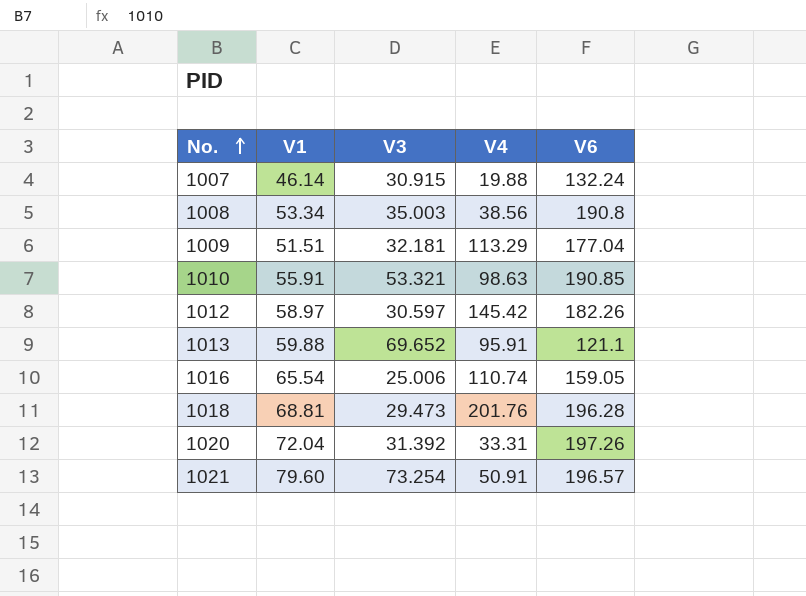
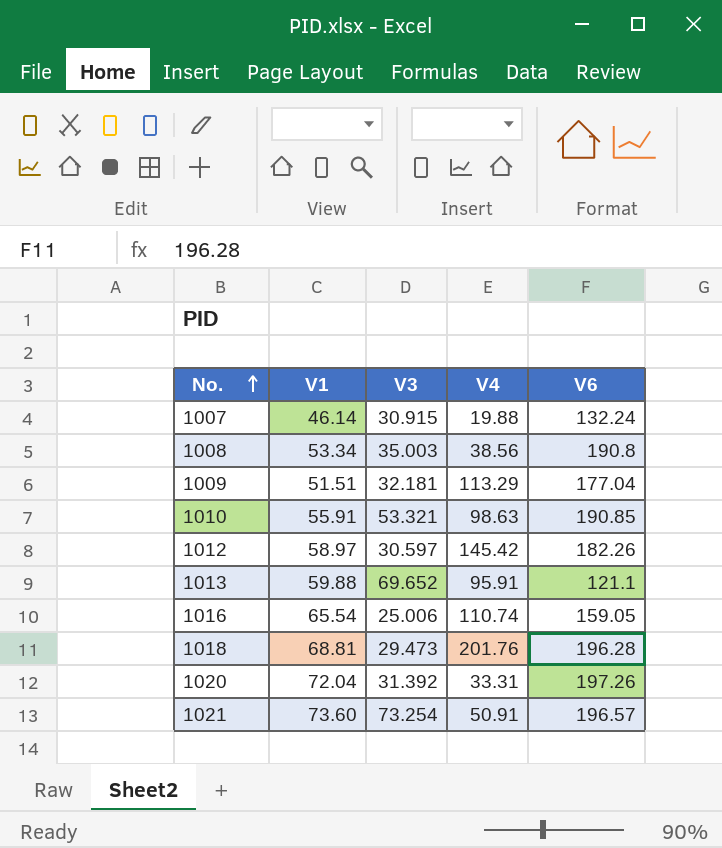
1021 | V1: 79.60 -> 73.60

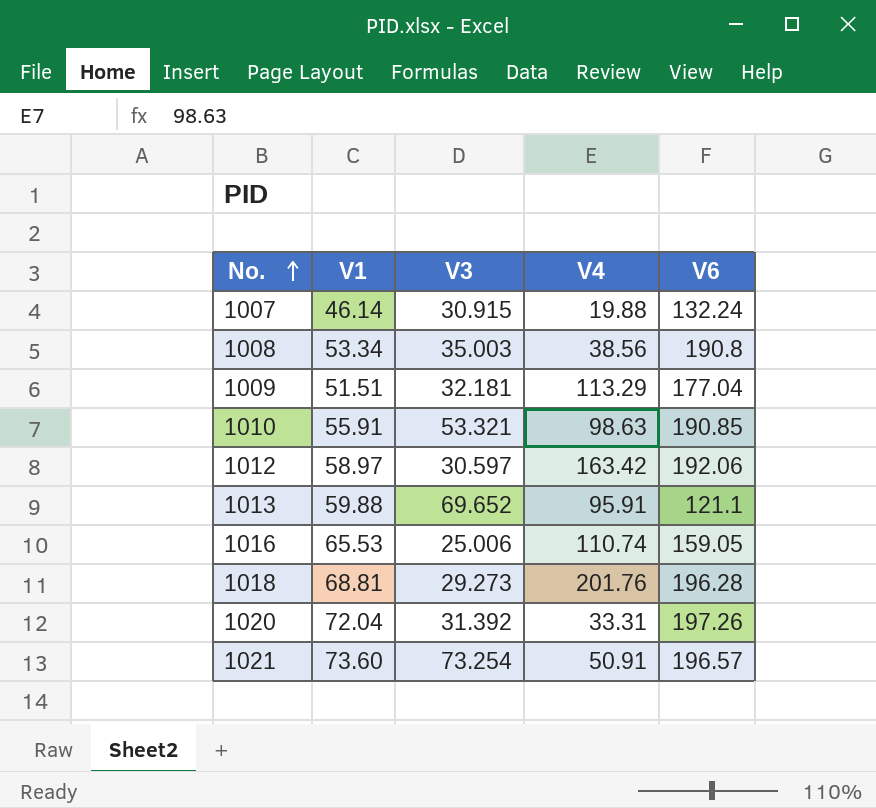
1012 | V4: 145.42 -> 163.42
1012 | V6: 182.26 -> 192.06
1016 | V1: 65.54 -> 65.53
1018 | V3: 29.473 -> 29.273

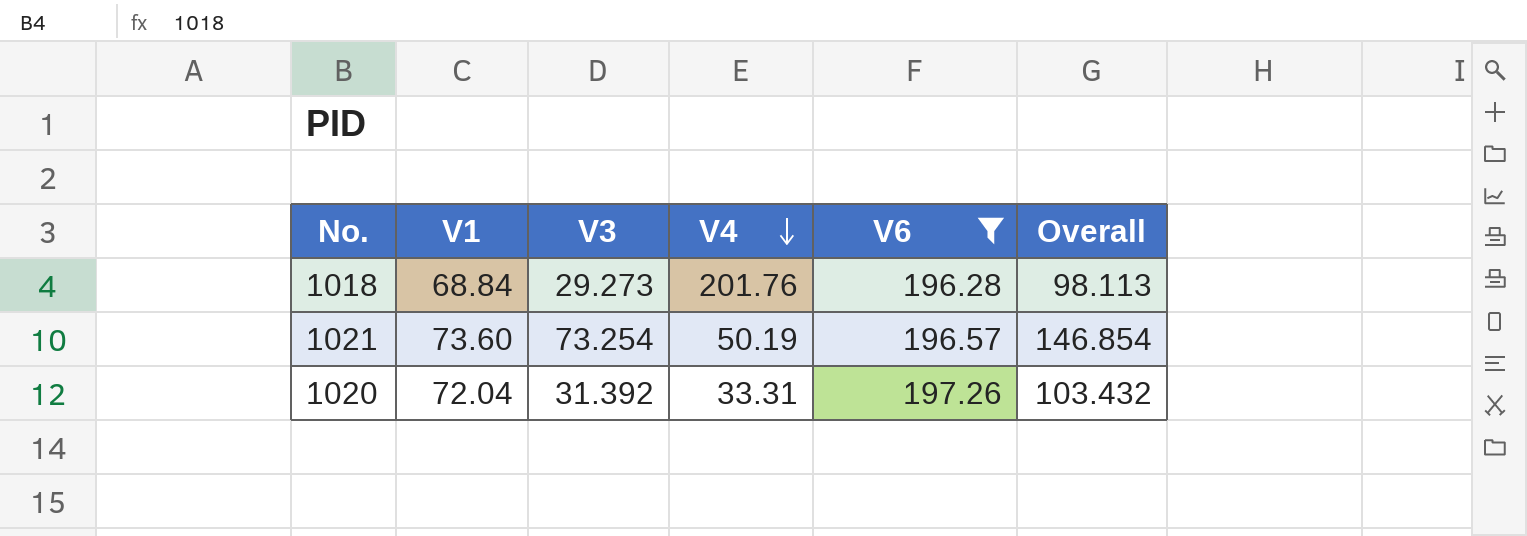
filter: none -> V6 >= 196.28
row order: No. ascending -> V4 descending
column Overall | formula: none -> [V1] + [V3]
1018 | V1: 68.81 -> 68.84
1021 | V4: 50.91 -> 50.19

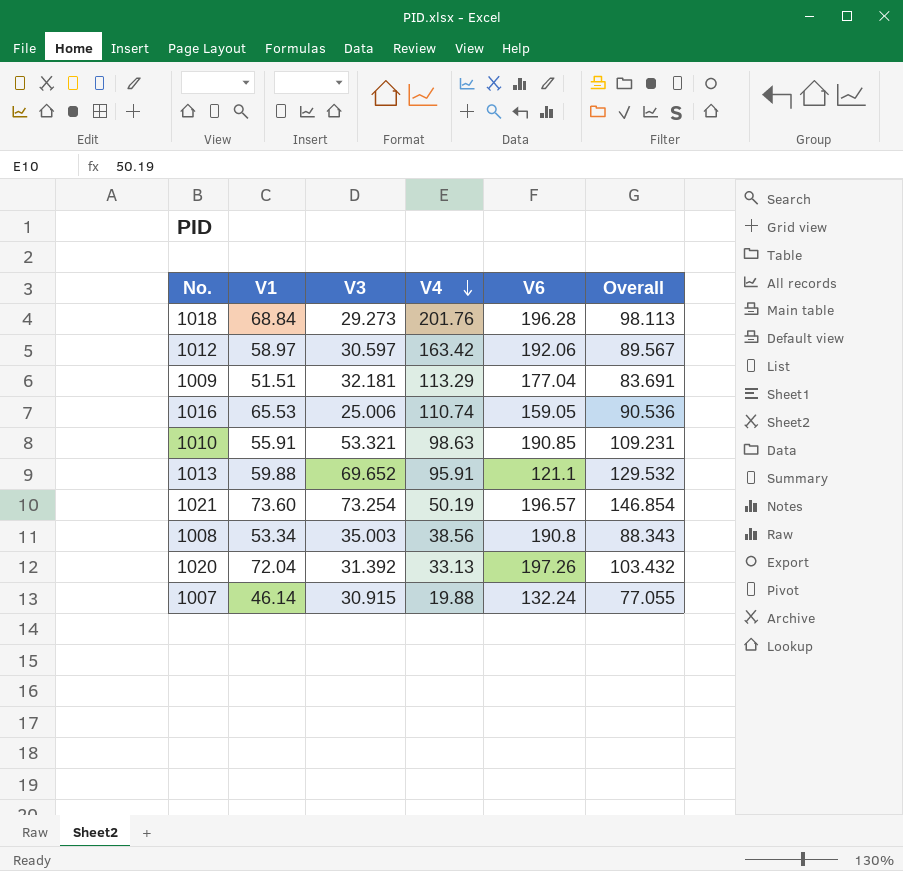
filter: V6 >= 196.28 -> none
1020 | V4: 33.31 -> 33.13

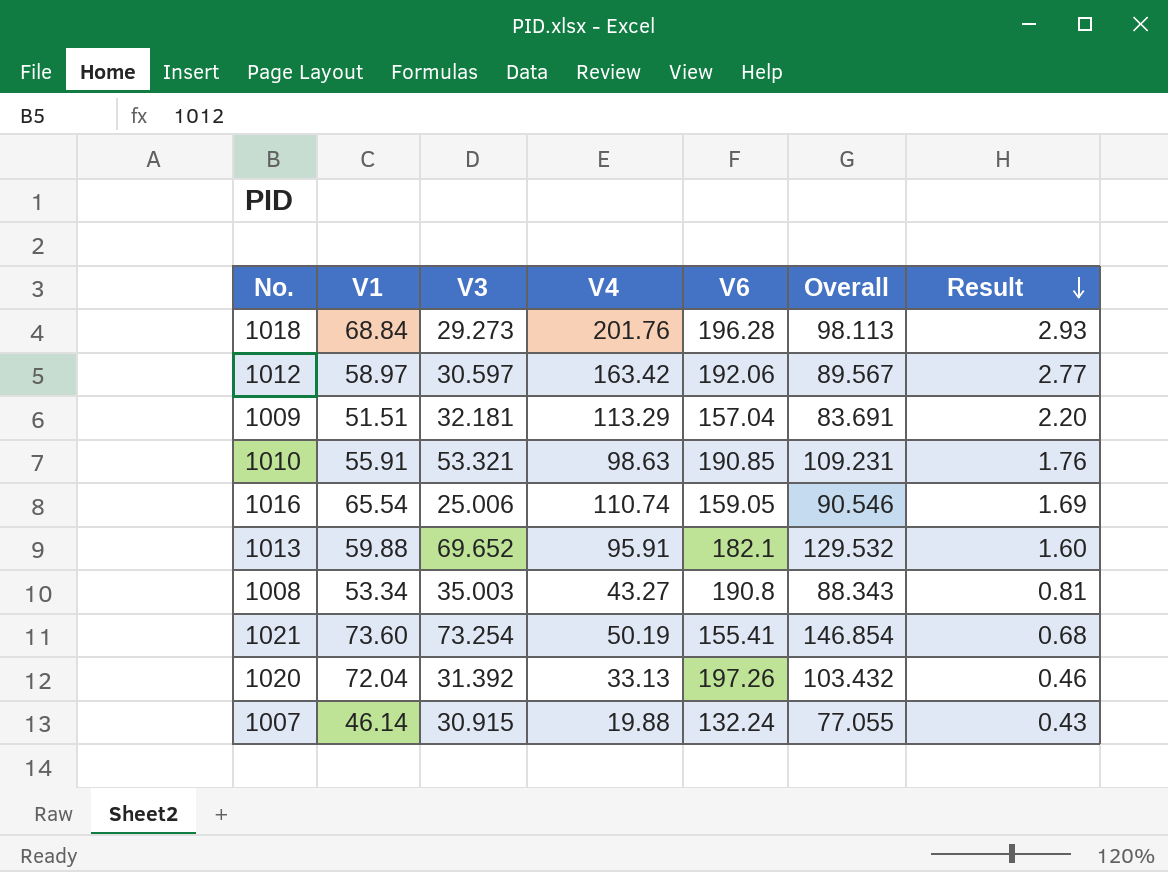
row order: V4 descending -> Result descending
column Result | formula: none -> [V4] / [V1]
1009 | V6: 177.04 -> 157.04
1016 | V1: 65.53 -> 65.54
1016 | Overall: 90.536 -> 90.546
1013 | V6: 121.1 -> 182.1
1008 | V4: 38.56 -> 43.27
1021 | V6: 196.57 -> 155.41

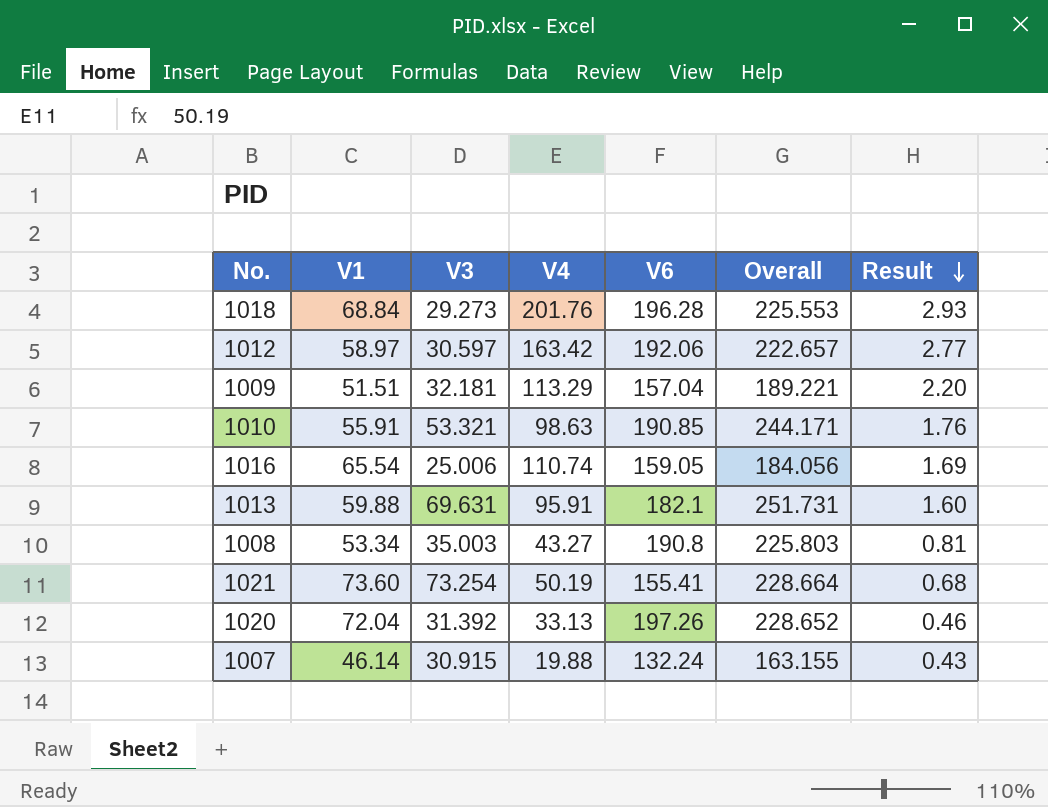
column Overall | formula: [V1] + [V3] -> [V3] + [V6]
1013 | V3: 69.652 -> 69.631

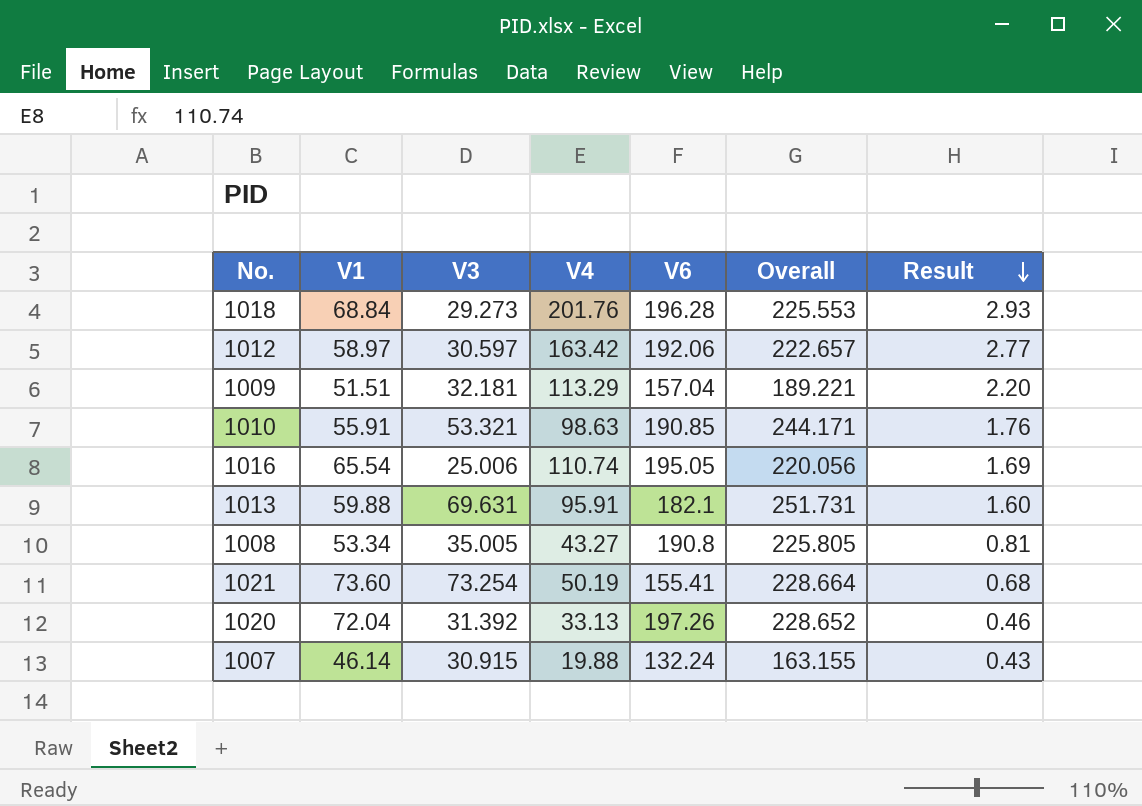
1016 | V6: 159.05 -> 195.05
1016 | Overall: 184.056 -> 220.056
1008 | V3: 35.003 -> 35.005
1008 | Overall: 225.803 -> 225.805

